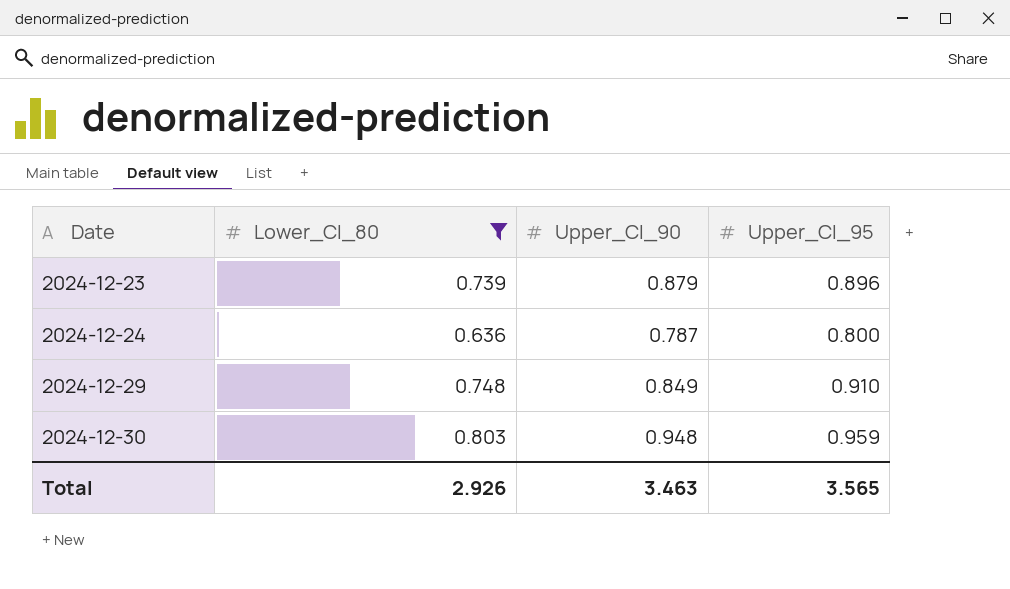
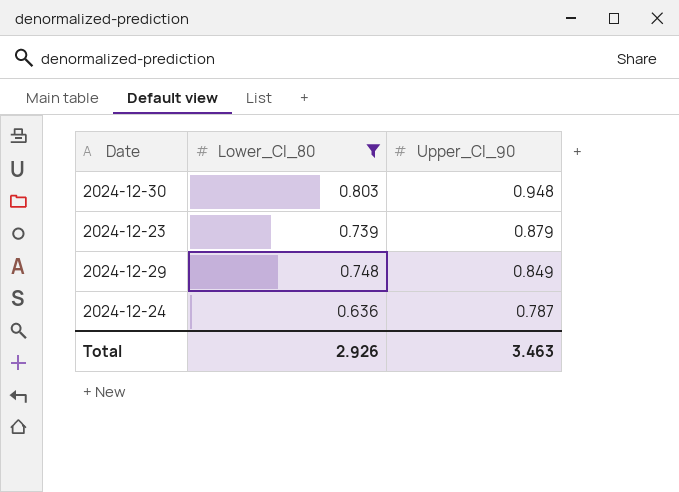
row order: Date ascending -> Upper_CI_90 descending
column Upper_CI_95 | position: 4 -> none

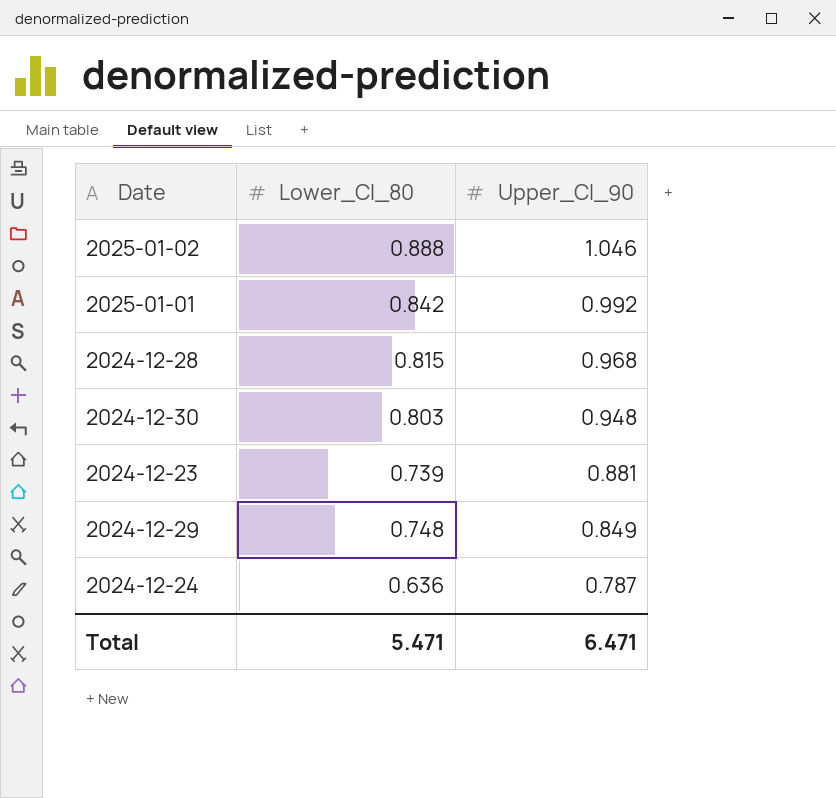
filter: Lower_CI_80 <= 0.803 -> none
2024-12-23 | Upper_CI_90: 0.879 -> 0.881
Total | Lower_CI_80: 2.926 -> 5.471
Total | Upper_CI_90: 3.463 -> 6.471

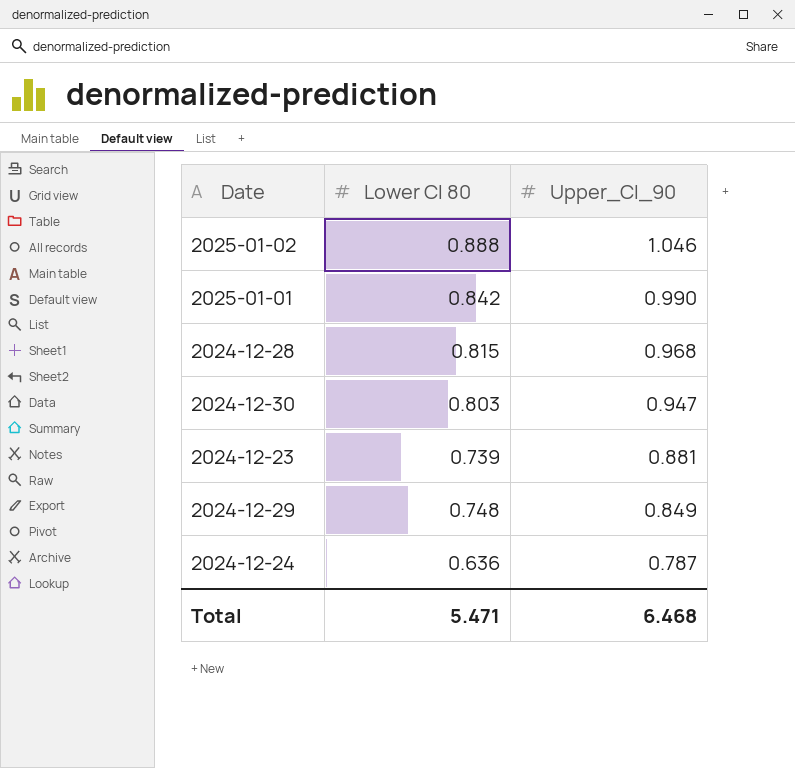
column name: Lower_CI_80 -> Lower CI 80
2025-01-01 | Upper_CI_90: 0.992 -> 0.990
2024-12-30 | Upper_CI_90: 0.948 -> 0.947
Total | Upper_CI_90: 6.471 -> 6.468

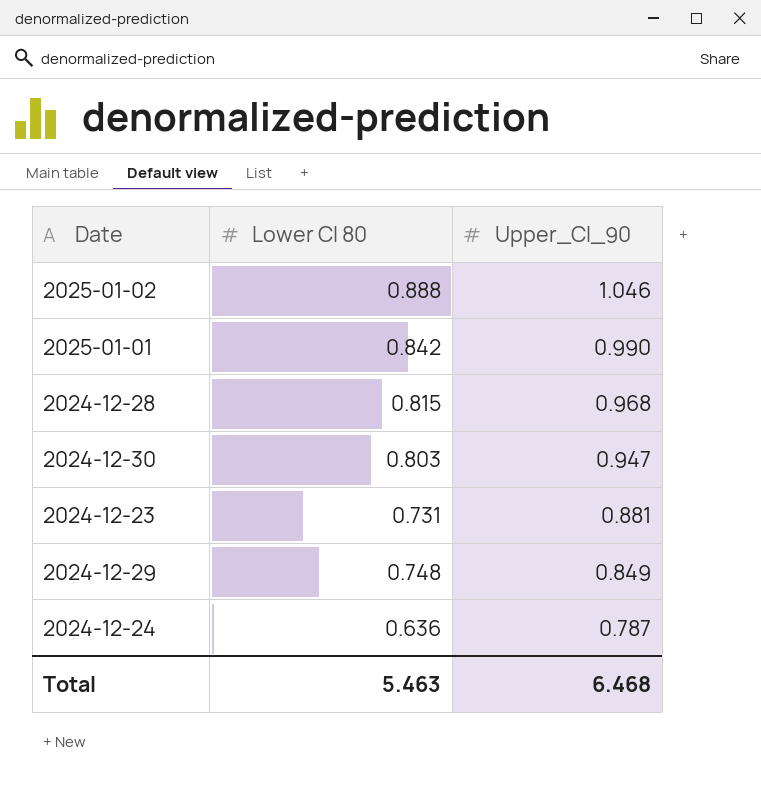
2024-12-23 | Lower CI 80: 0.739 -> 0.731
Total | Lower CI 80: 5.471 -> 5.463

